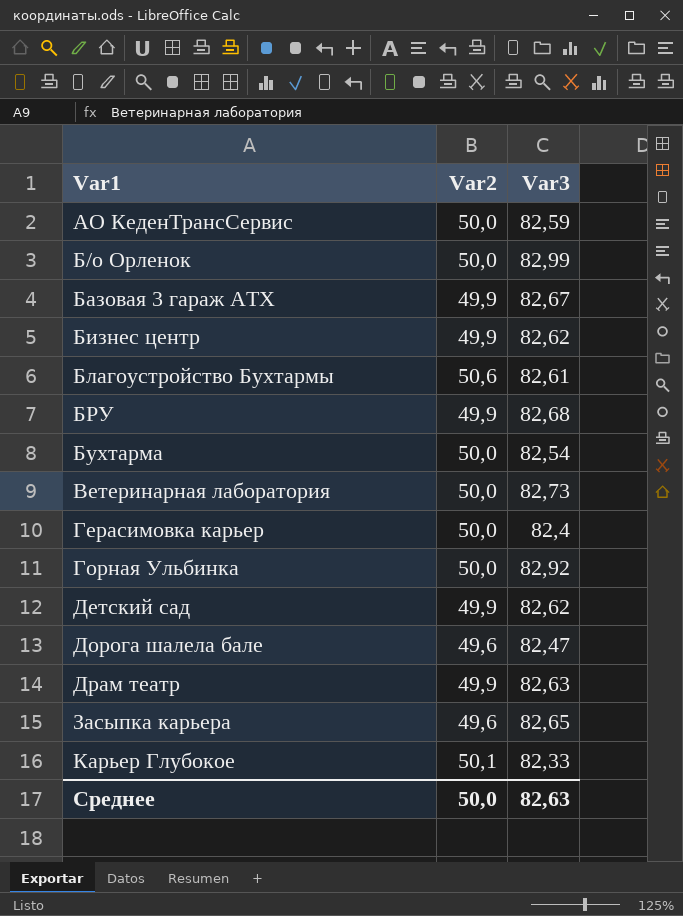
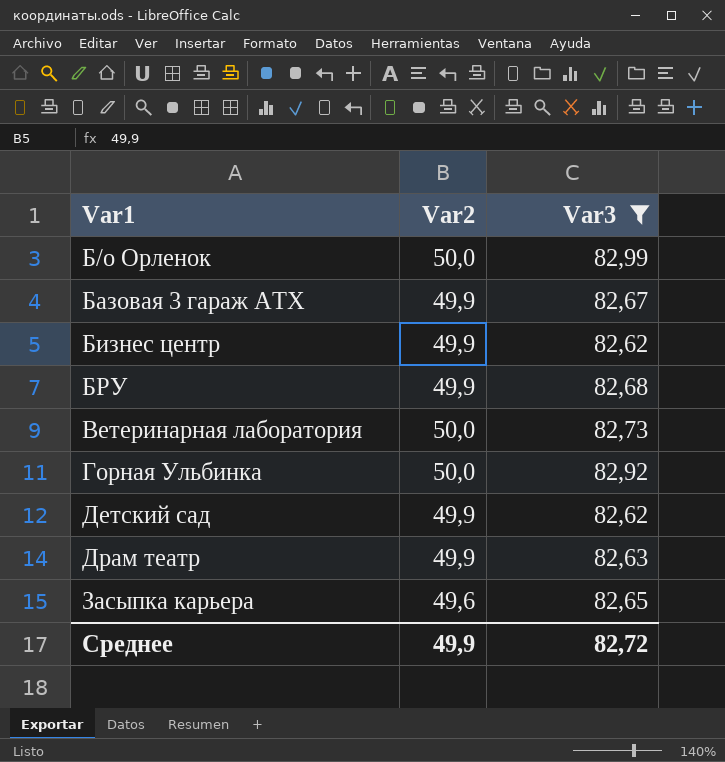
filter: none -> Var3 >= 82,62
Среднее | Var2: 50,0 -> 49,9
Среднее | Var3: 82,63 -> 82,72

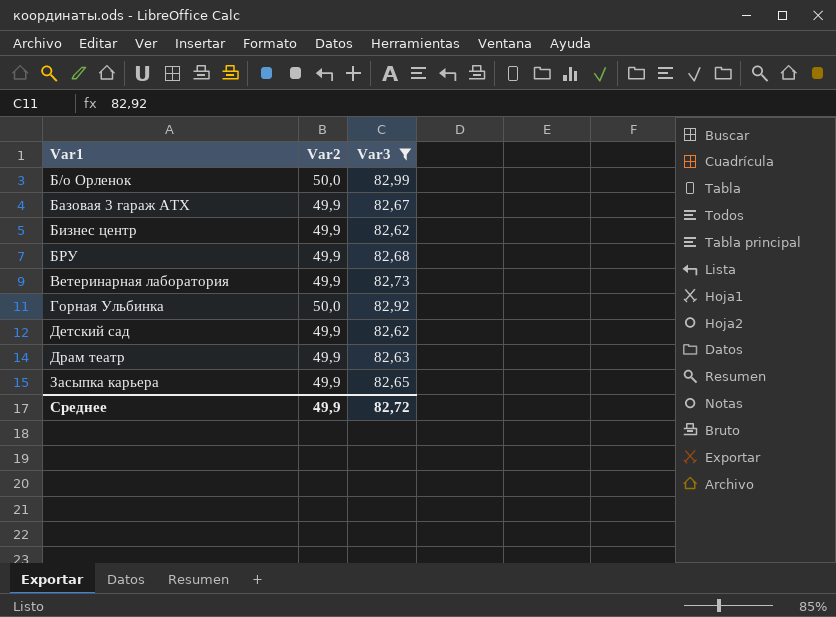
Ветеринарная лаборатория | Var2: 50,0 -> 49,9
Засыпка карьера | Var2: 49,6 -> 49,9

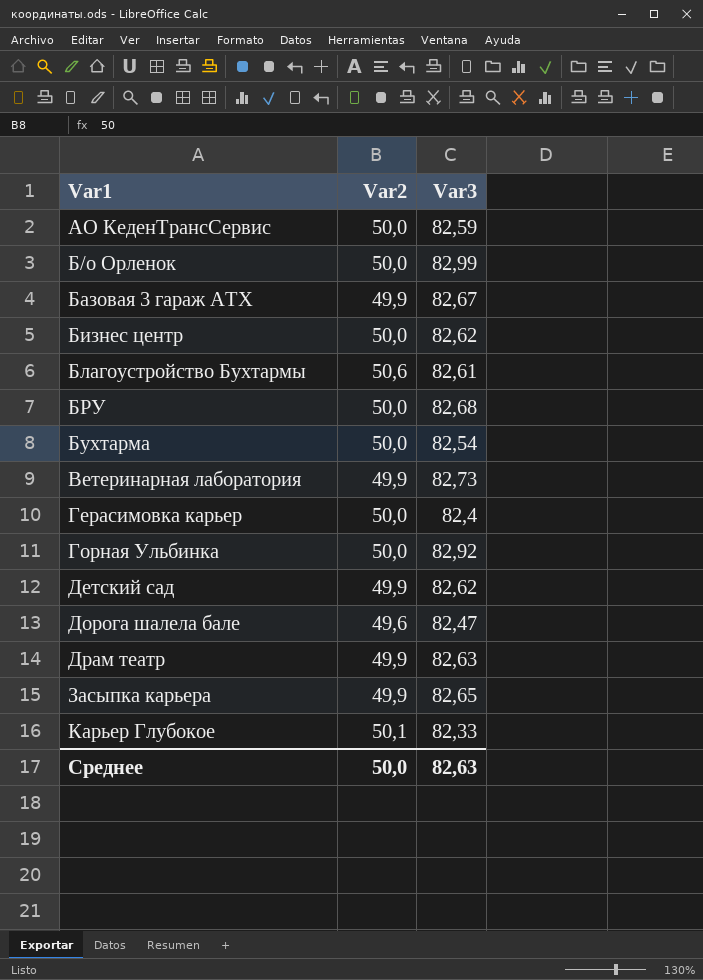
filter: Var3 >= 82,62 -> none
Бизнес центр | Var2: 49,9 -> 50,0
БРУ | Var2: 49,9 -> 50,0
Среднее | Var2: 49,9 -> 50,0
Среднее | Var3: 82,72 -> 82,63

